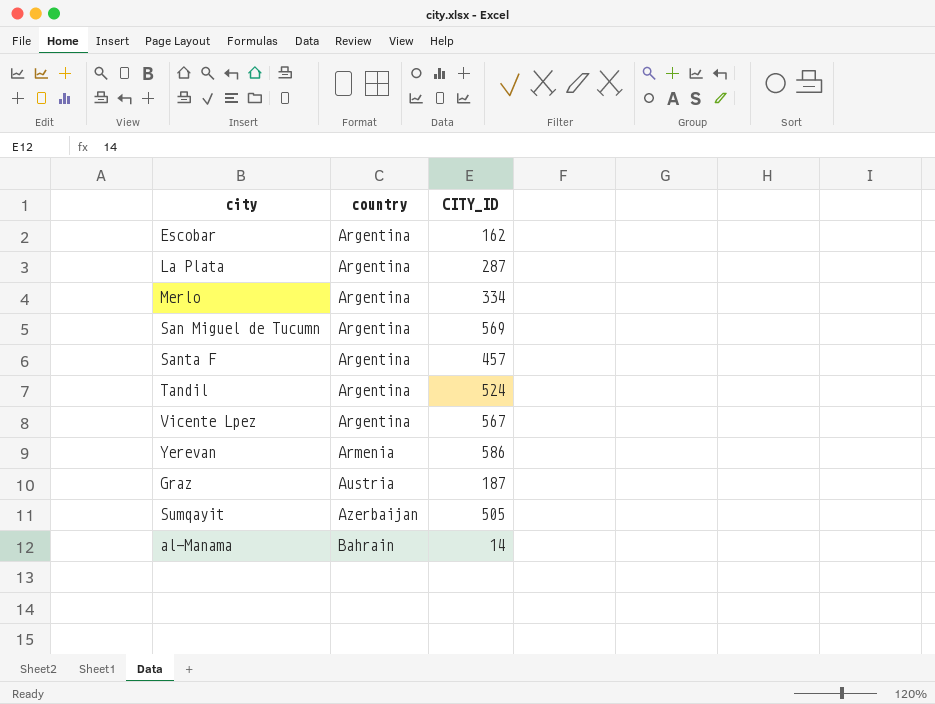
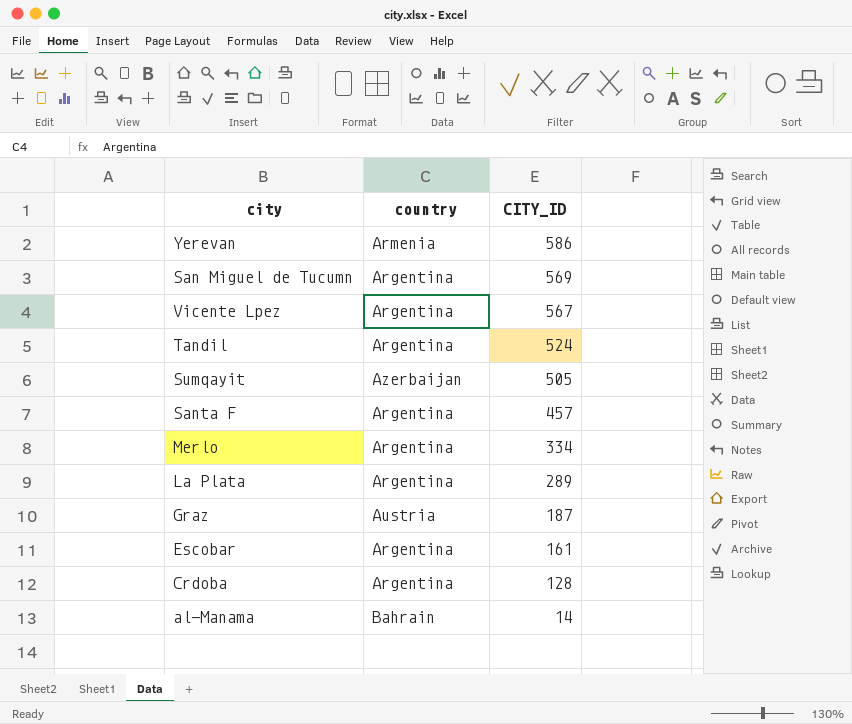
row order: country ascending -> CITY_ID descending
La Plata | CITY_ID: 287 -> 289
Escobar | CITY_ID: 162 -> 161
row Crdoba: none -> Argentina | 128

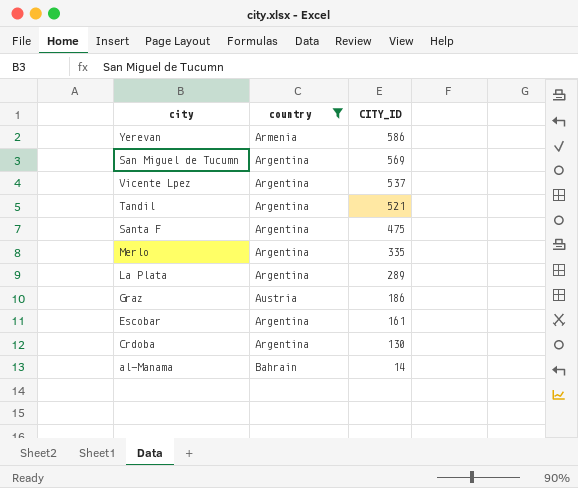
filter: none -> country != Azerbaijan
Vicente Lpez | CITY_ID: 567 -> 537
Tandil | CITY_ID: 524 -> 521
Santa F | CITY_ID: 457 -> 475
Merlo | CITY_ID: 334 -> 335
Graz | CITY_ID: 187 -> 186
Crdoba | CITY_ID: 128 -> 130

